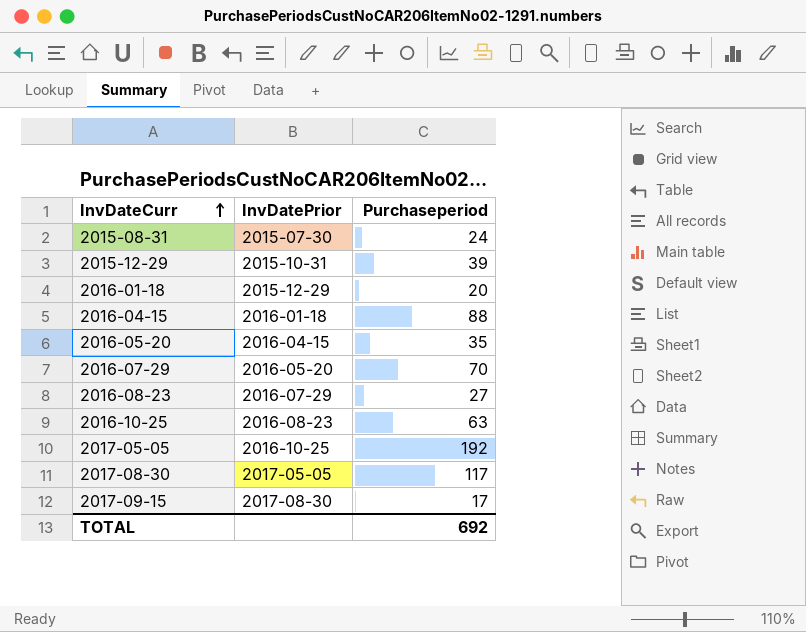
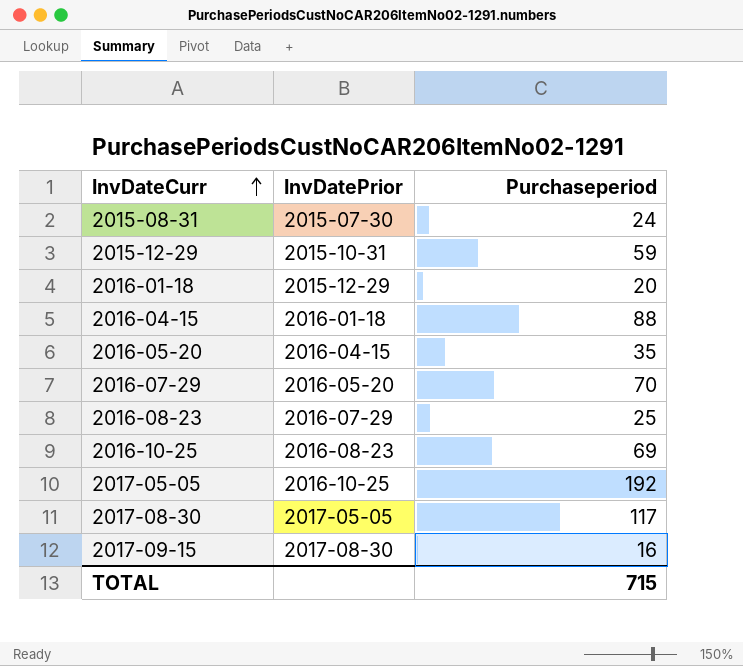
2015-12-29 | Purchaseperiod: 39 -> 59
2016-08-23 | Purchaseperiod: 27 -> 25
2016-10-25 | Purchaseperiod: 63 -> 69
2017-09-15 | Purchaseperiod: 17 -> 16
TOTAL | Purchaseperiod: 692 -> 715

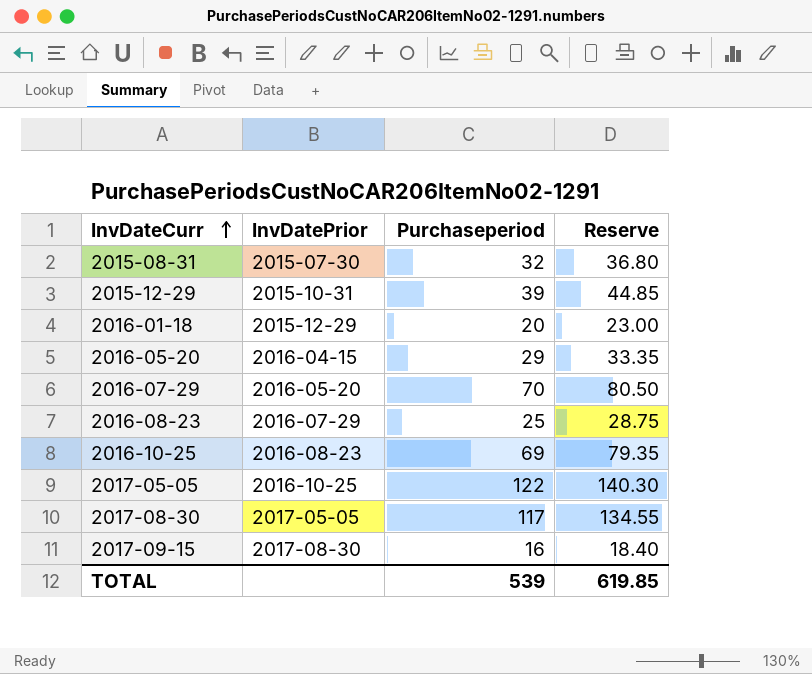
column Reserve | formula: none -> [Purchaseperiod] * 1.15
row 2016-04-15: 2016-01-18 | 88 -> none
2015-08-31 | Purchaseperiod: 24 -> 32
2015-12-29 | Purchaseperiod: 59 -> 39
2016-05-20 | Purchaseperiod: 35 -> 29
2017-05-05 | Purchaseperiod: 192 -> 122
TOTAL | Purchaseperiod: 715 -> 539

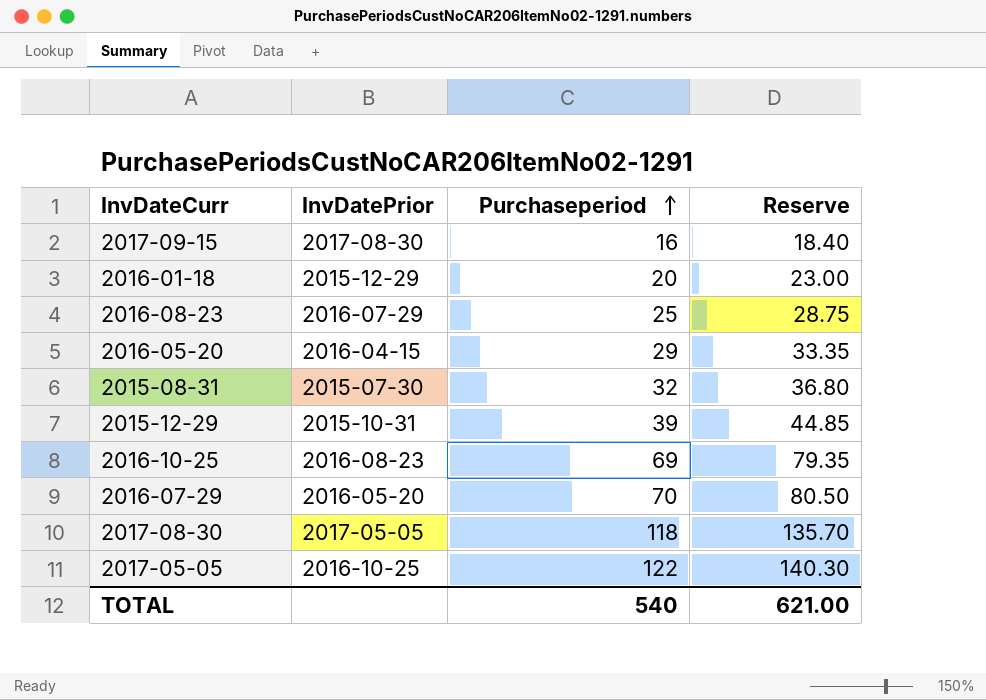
row order: InvDateCurr ascending -> Purchaseperiod ascending
2017-08-30 | Purchaseperiod: 117 -> 118
2017-08-30 | Reserve: 134.55 -> 135.70
TOTAL | Purchaseperiod: 539 -> 540
TOTAL | Reserve: 619.85 -> 621.00

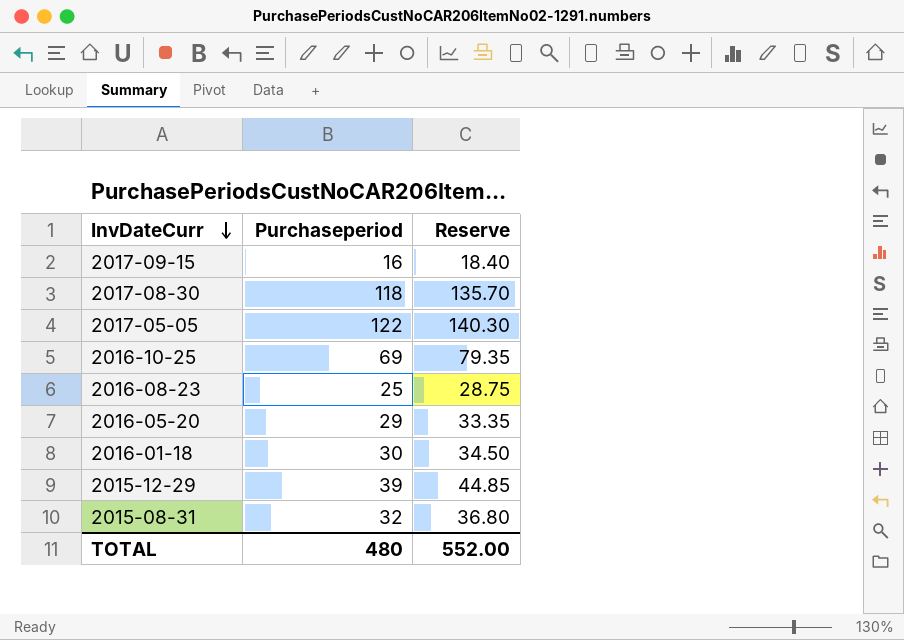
row order: Purchaseperiod ascending -> InvDateCurr descending
column InvDatePrior | position: 2 -> none
row 2016-07-29: 2016-05-20 | 70 | 80.50 -> none
2016-01-18 | Purchaseperiod: 20 -> 30
2016-01-18 | Reserve: 23.00 -> 34.50
TOTAL | Purchaseperiod: 540 -> 480
TOTAL | Reserve: 621.00 -> 552.00

